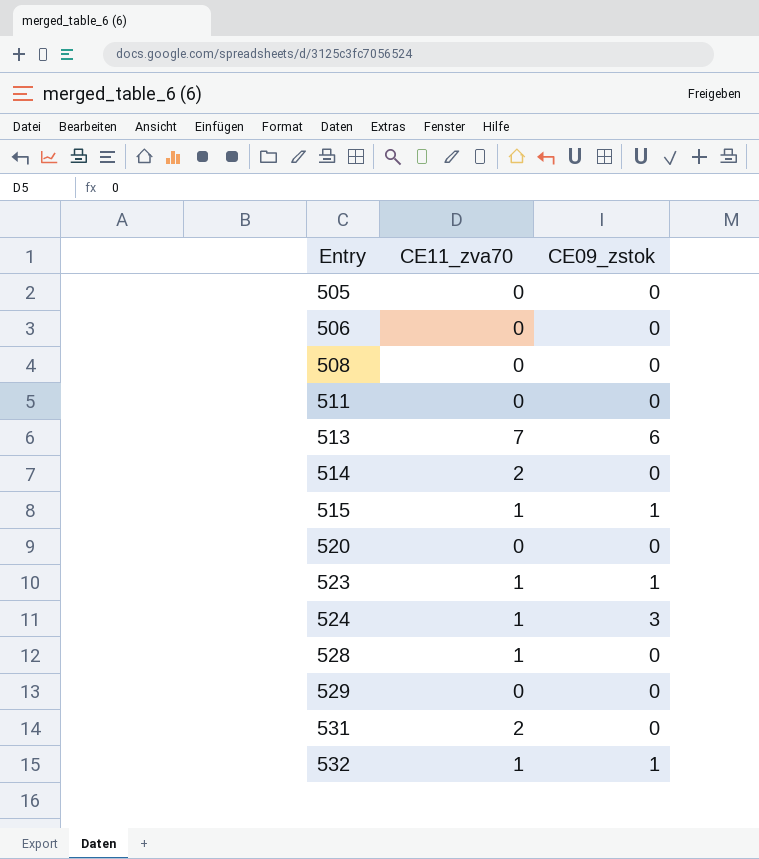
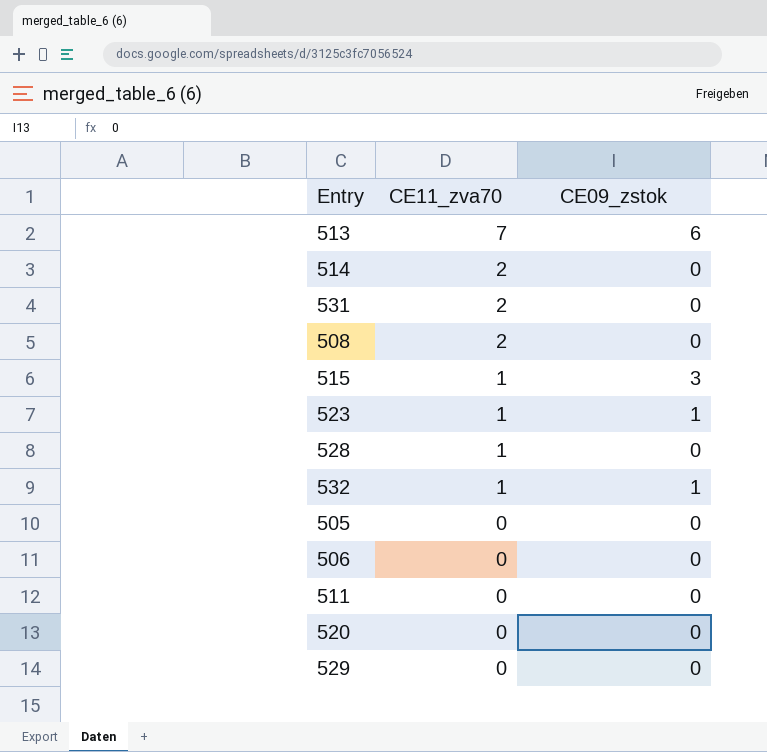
row order: Entry ascending -> CE11_zva70 descending
row 524: 1 | 3 -> none
508 | CE11_zva70: 0 -> 2
515 | CE09_zstok: 1 -> 3

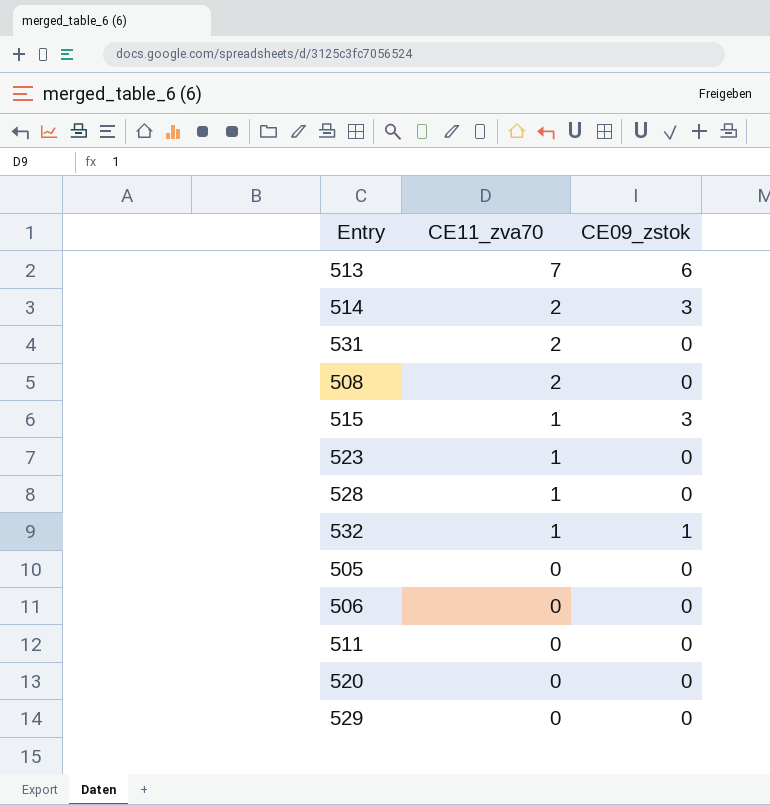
514 | CE09_zstok: 0 -> 3
523 | CE09_zstok: 1 -> 0

